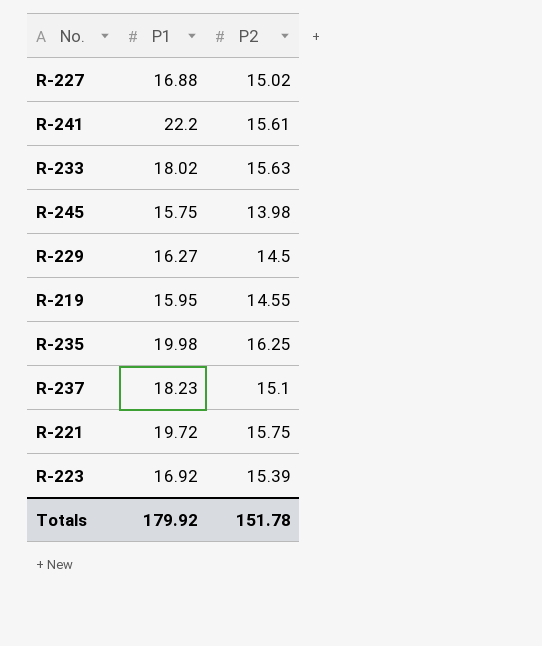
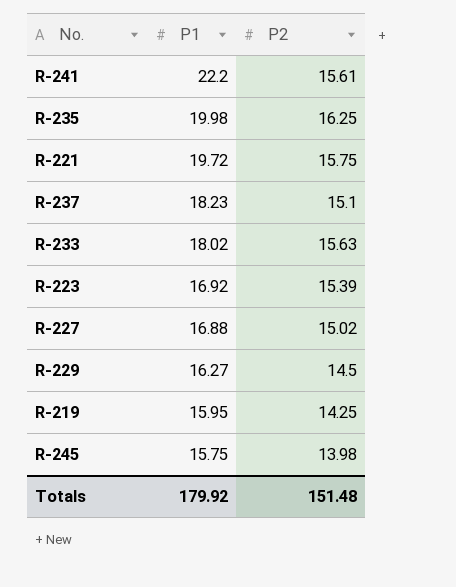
row order: none -> P1 descending
R-219 | P2: 14.55 -> 14.25
Totals | P2: 151.78 -> 151.48

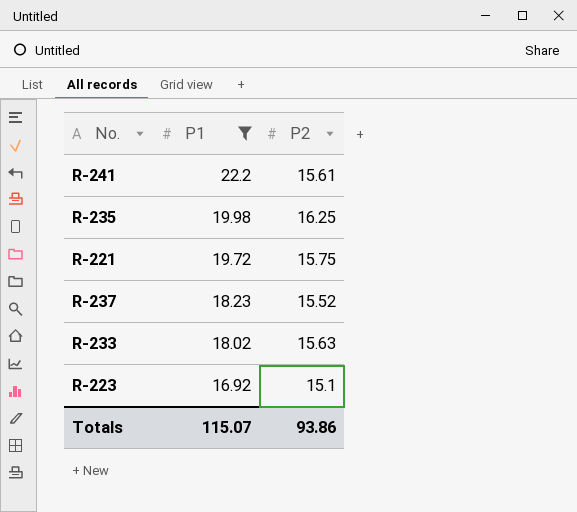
filter: none -> P1 >= 16.92
R-237 | P2: 15.1 -> 15.52
R-223 | P2: 15.39 -> 15.1
Totals | P1: 179.92 -> 115.07
Totals | P2: 151.48 -> 93.86

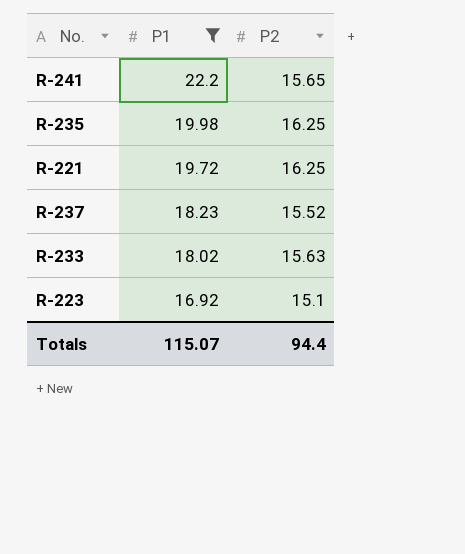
R-241 | P2: 15.61 -> 15.65
R-221 | P2: 15.75 -> 16.25
Totals | P2: 93.86 -> 94.4

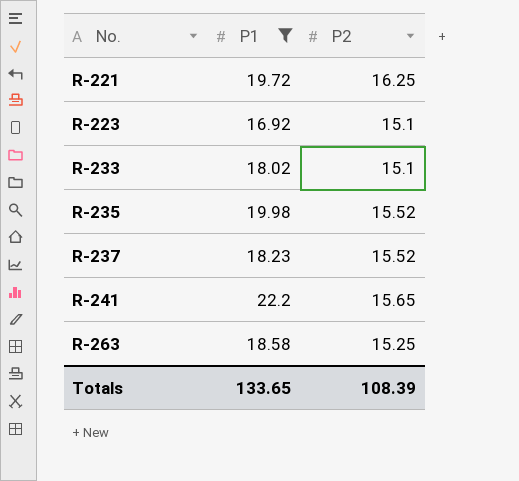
row order: P1 descending -> No. ascending
R-233 | P2: 15.63 -> 15.1
R-235 | P2: 16.25 -> 15.52
row R-263: none -> 18.58 | 15.25
Totals | P1: 115.07 -> 133.65
Totals | P2: 94.4 -> 108.39

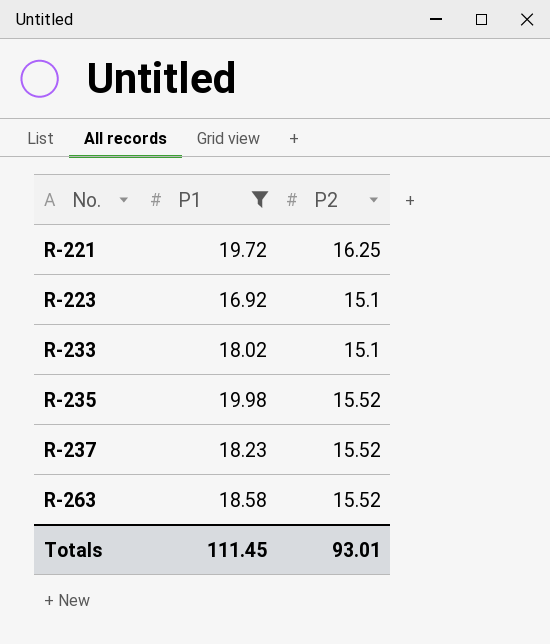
row R-241: 22.2 | 15.65 -> none
R-263 | P2: 15.25 -> 15.52
Totals | P1: 133.65 -> 111.45
Totals | P2: 108.39 -> 93.01

